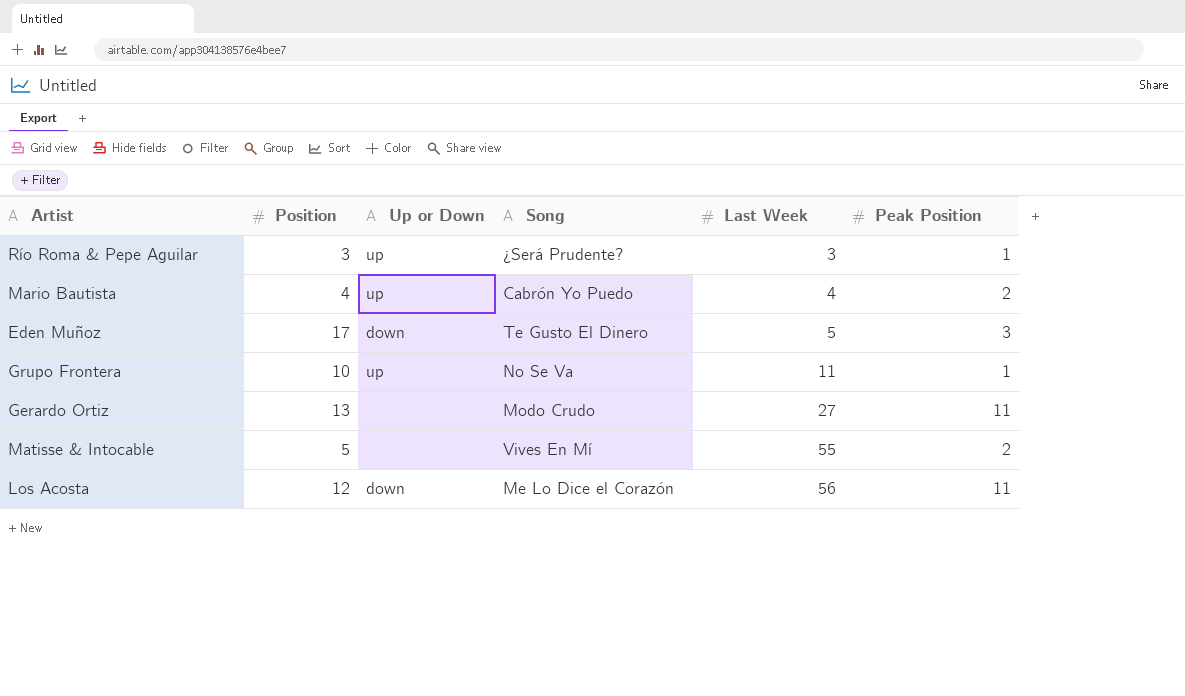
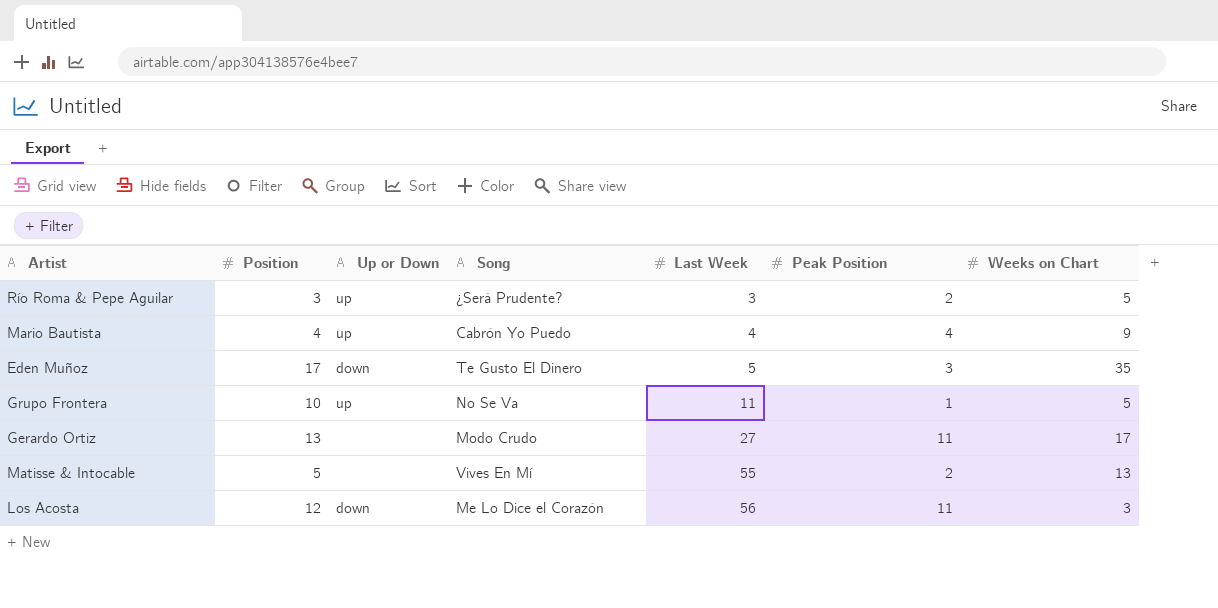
column Weeks on Chart | position: none -> 7
Río Roma & Pepe Aguilar | Peak Position: 1 -> 2
Mario Bautista | Peak Position: 2 -> 4

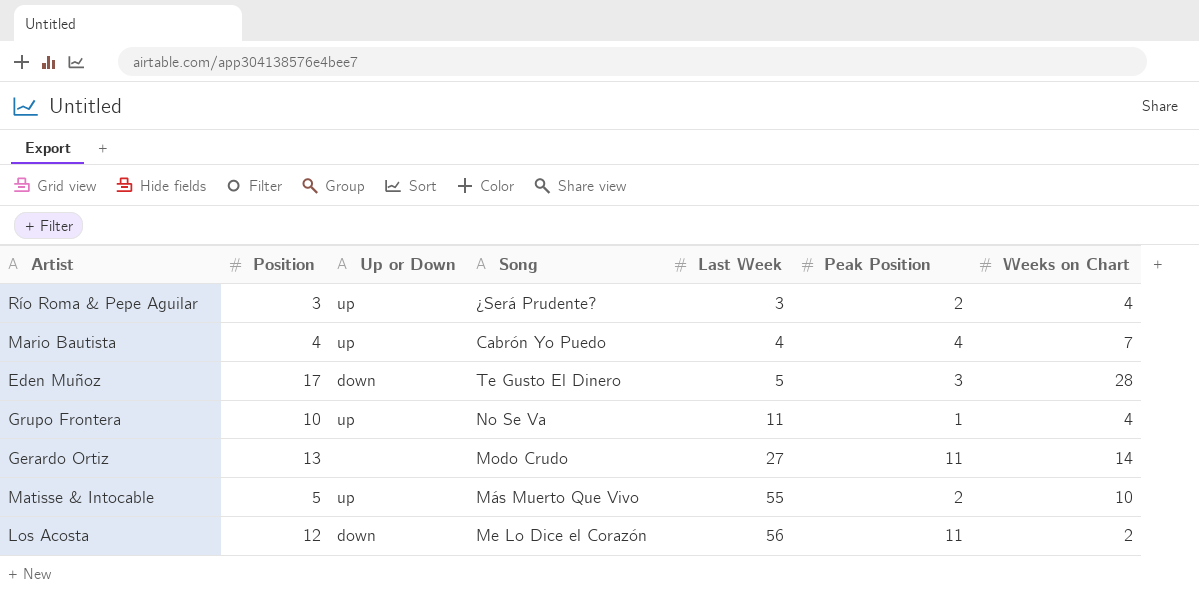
Río Roma & Pepe Aguilar | Weeks on Chart: 5 -> 4
Mario Bautista | Weeks on Chart: 9 -> 7
Eden Muñoz | Weeks on Chart: 35 -> 28
Grupo Frontera | Weeks on Chart: 5 -> 4
Gerardo Ortiz | Weeks on Chart: 17 -> 14
Matisse & Intocable | Up or Down: none -> up
Matisse & Intocable | Song: Vives En Mí -> Más Muerto Que Vivo
Matisse & Intocable | Weeks on Chart: 13 -> 10
Los Acosta | Weeks on Chart: 3 -> 2

